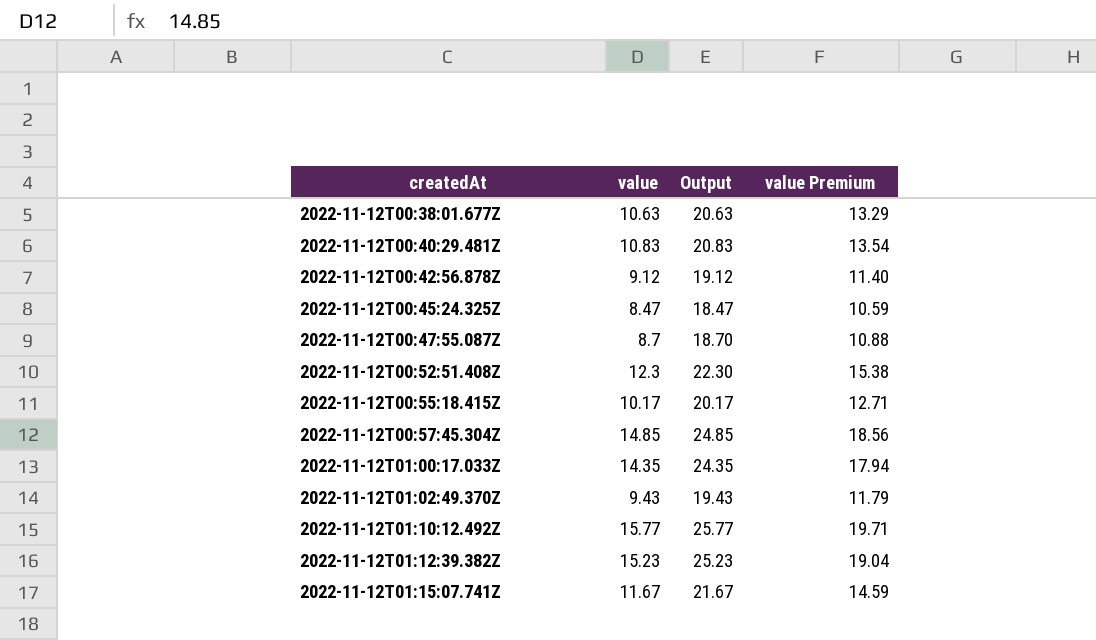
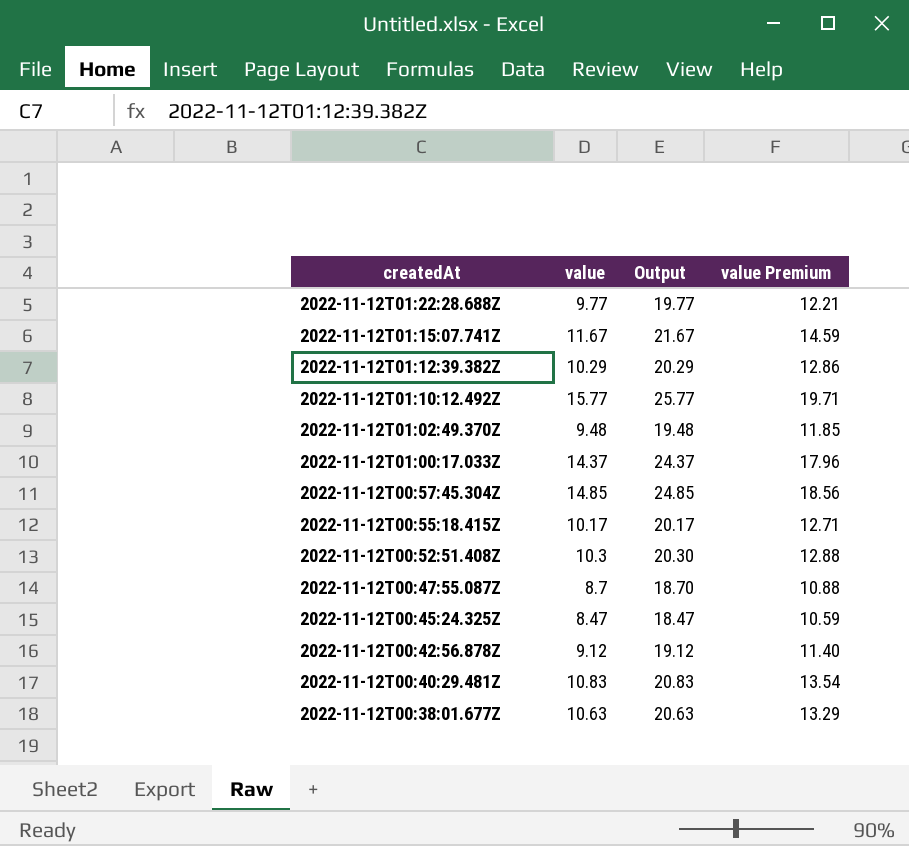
row order: createdAt ascending -> createdAt descending
row 2022-11-12T01:22:28.688Z: none -> 9.77 | 19.77 | 12.21
2022-11-12T01:12:39.382Z | value: 15.23 -> 10.29
2022-11-12T01:12:39.382Z | Output: 25.23 -> 20.29
2022-11-12T01:12:39.382Z | value Premium: 19.04 -> 12.86
2022-11-12T01:02:49.370Z | value: 9.43 -> 9.48
2022-11-12T01:02:49.370Z | Output: 19.43 -> 19.48
2022-11-12T01:02:49.370Z | value Premium: 11.79 -> 11.85
2022-11-12T01:00:17.033Z | value: 14.35 -> 14.37
2022-11-12T01:00:17.033Z | Output: 24.35 -> 24.37
2022-11-12T01:00:17.033Z | value Premium: 17.94 -> 17.96
2022-11-12T00:52:51.408Z | value: 12.3 -> 10.3
2022-11-12T00:52:51.408Z | Output: 22.30 -> 20.30
2022-11-12T00:52:51.408Z | value Premium: 15.38 -> 12.88

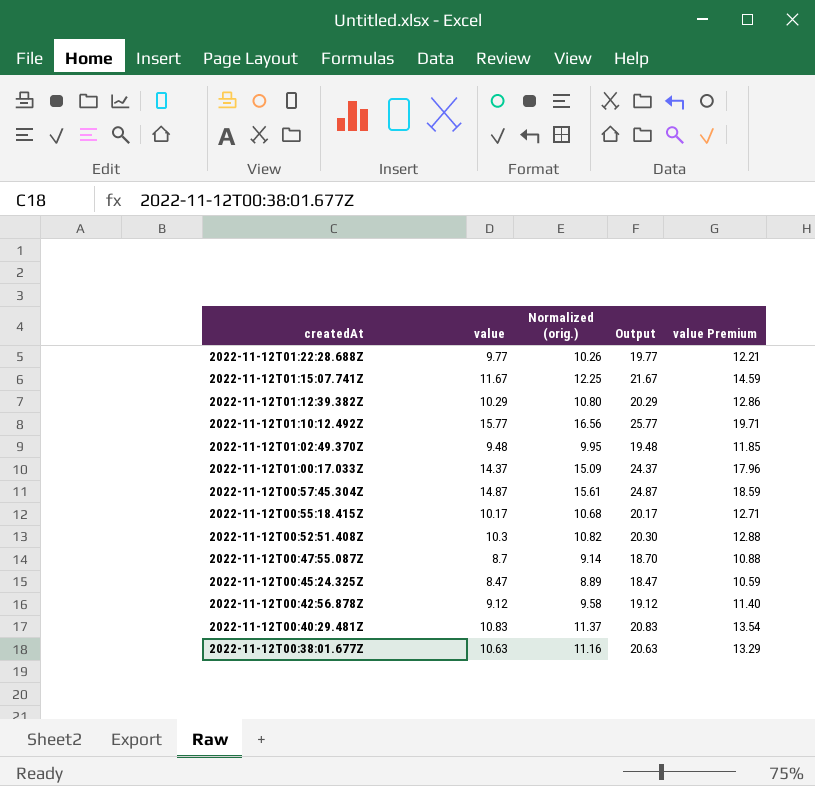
column Normalized (orig.) | formula: none -> [value] * 1.05
2022-11-12T00:57:45.304Z | value: 14.85 -> 14.87
2022-11-12T00:57:45.304Z | Output: 24.85 -> 24.87
2022-11-12T00:57:45.304Z | value Premium: 18.56 -> 18.59

